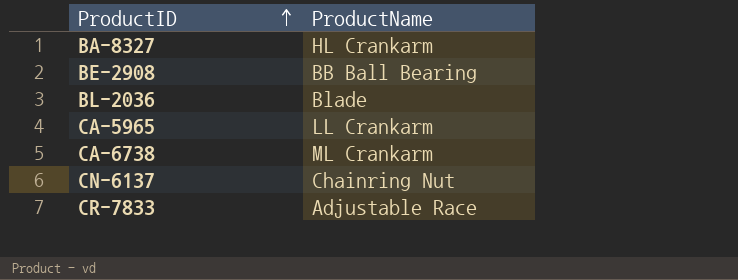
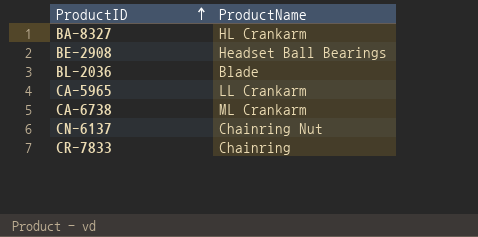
BE-2908 | ProductName: BB Ball Bearing -> Headset Ball Bearings
CR-7833 | ProductName: Adjustable Race -> Chainring

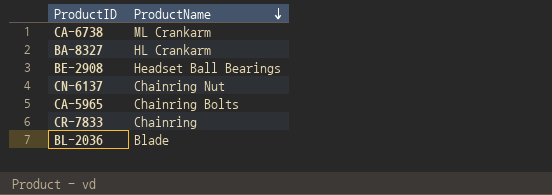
row order: ProductID ascending -> ProductName descending
CA-5965 | ProductName: LL Crankarm -> Chainring Bolts

